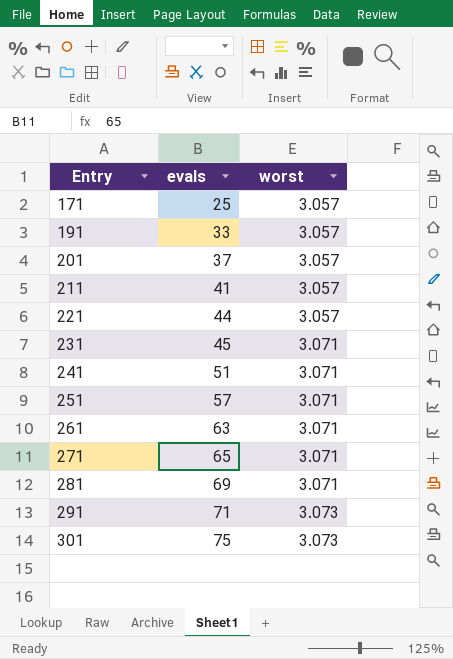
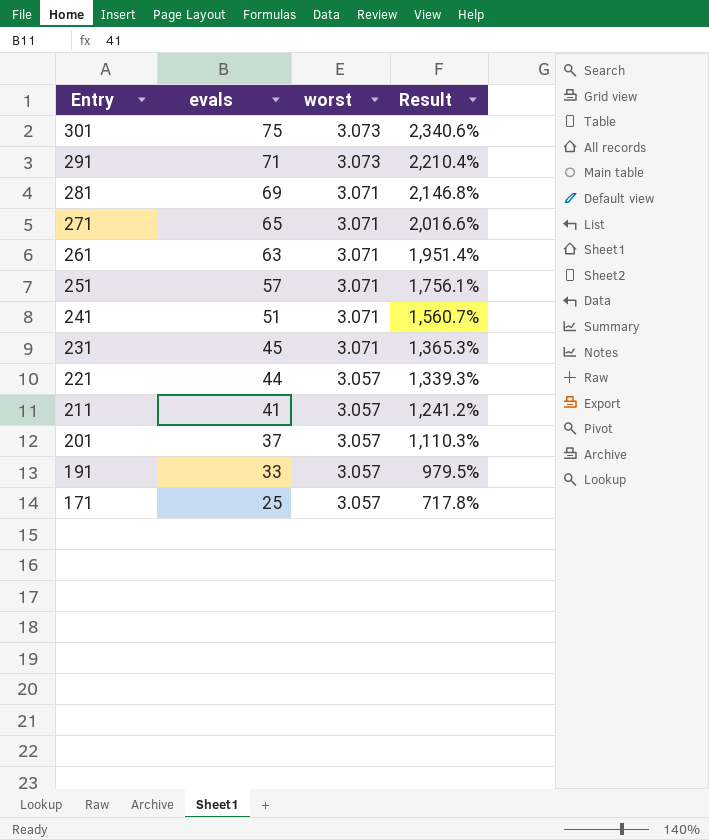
row order: Entry ascending -> Entry descending
column Result | formula: none -> ([evals] - [worst]) / [worst]

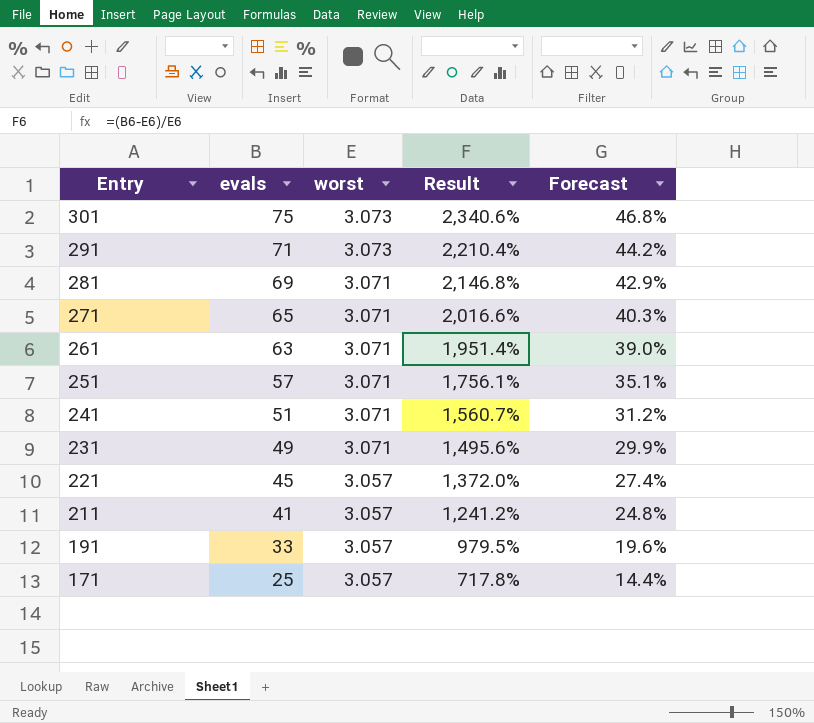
column Forecast | formula: none -> [Result] * 0.02
row 201: 37 | 3.057 | 1,110.3% -> none
231 | evals: 45 -> 49
231 | Result: 1,365.3% -> 1,495.6%
221 | evals: 44 -> 45
221 | Result: 1,339.3% -> 1,372.0%

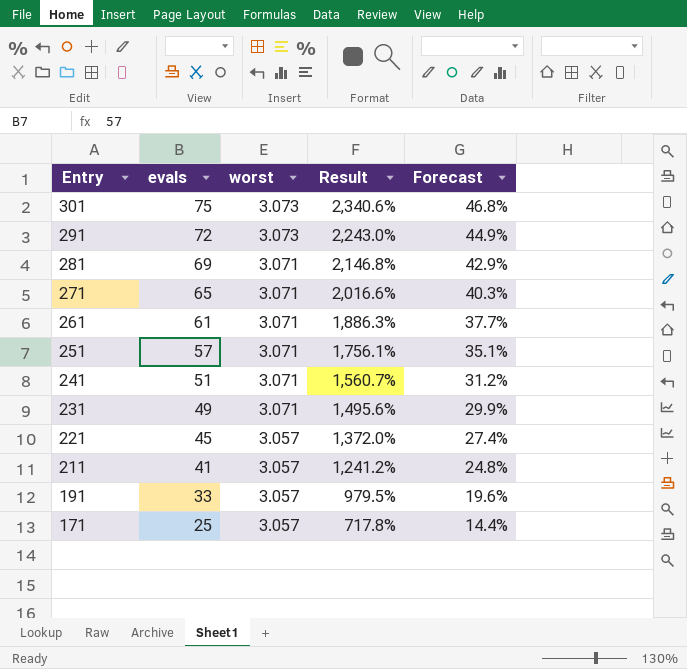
291 | evals: 71 -> 72
291 | Result: 2,210.4% -> 2,243.0%
291 | Forecast: 44.2% -> 44.9%
261 | evals: 63 -> 61
261 | Result: 1,951.4% -> 1,886.3%
261 | Forecast: 39.0% -> 37.7%

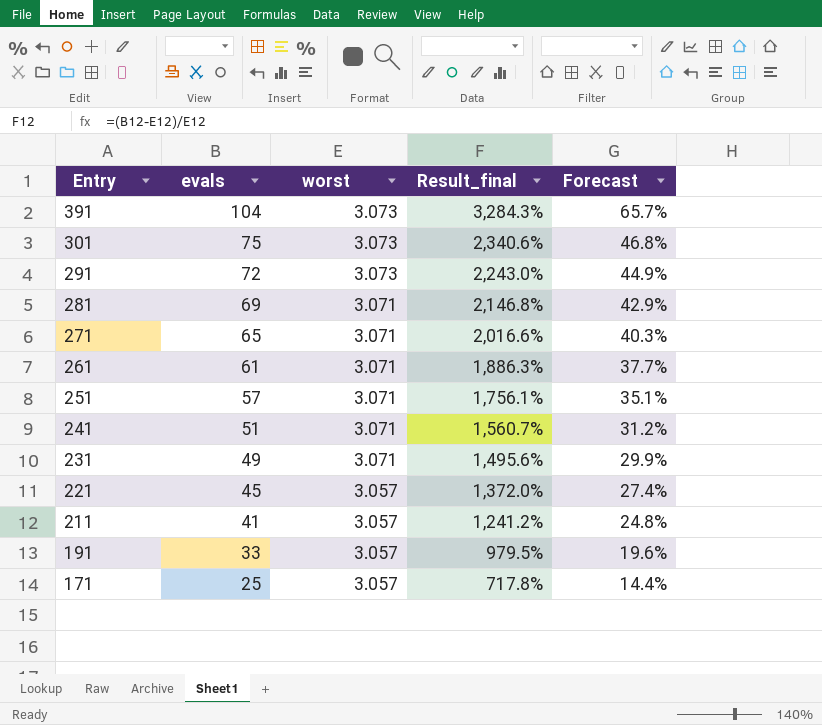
column name: Result -> Result_final
row 391: none -> 104 | 3.073 | 3,284.3% | 65.7%

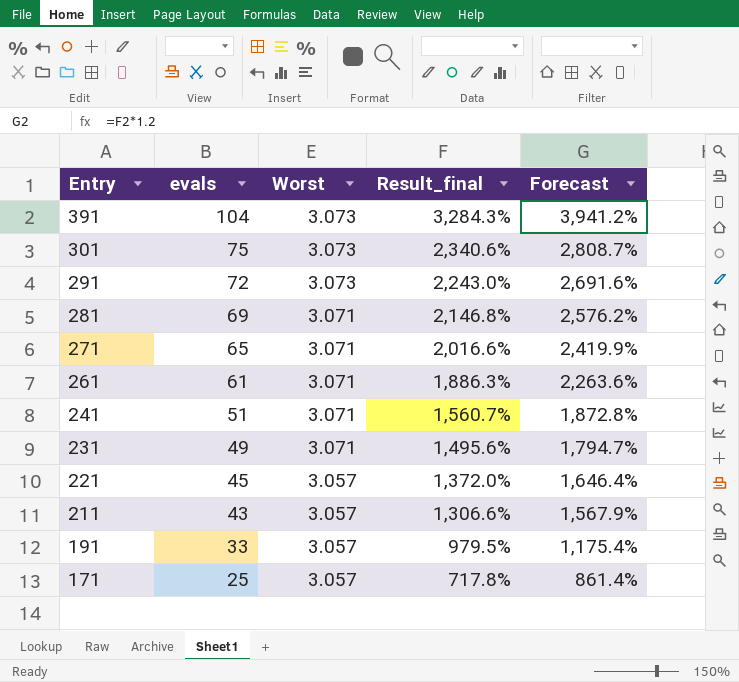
column name: worst -> Worst
column Forecast | formula: [Result_final] * 0.02 -> [Result_final] * 1.2
row 251: 57 | 3.071 | 1,756.1% | 35.1% -> none
211 | evals: 41 -> 43
211 | Result_final: 1,241.2% -> 1,306.6%

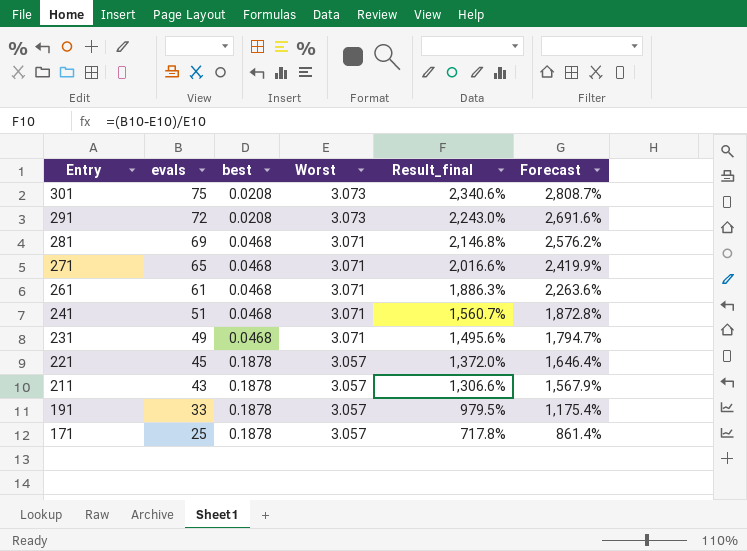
column best | position: none -> 3
row 391: 104 | 3.073 | 3,284.3% | 3,941.2% -> none

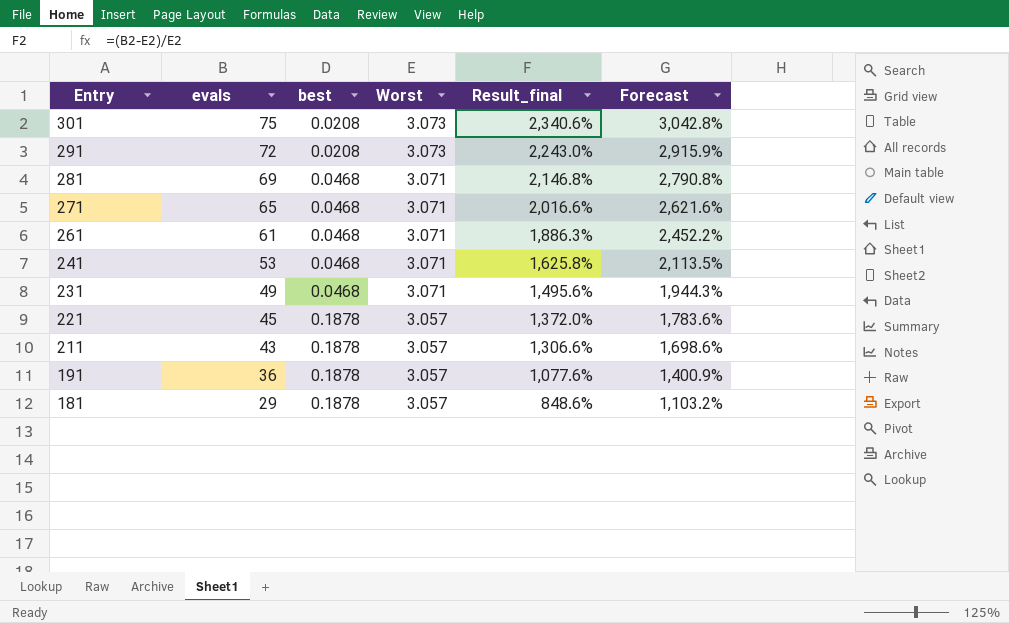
column Forecast | formula: [Result_final] * 1.2 -> [Result_final] * 1.3
row 171: 25 | 0.1878 | 3.057 | 717.8% | 861.4% -> none
241 | evals: 51 -> 53
241 | Result_final: 1,560.7% -> 1,625.8%
191 | evals: 33 -> 36
191 | Result_final: 979.5% -> 1,077.6%
row 181: none -> 29 | 0.1878 | 3.057 | 848.6% | 1,103.2%

